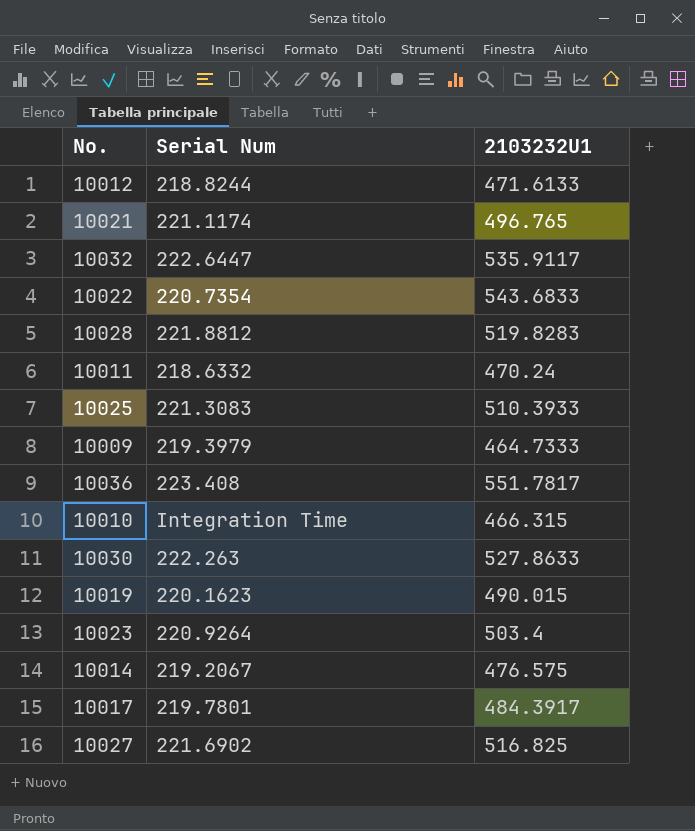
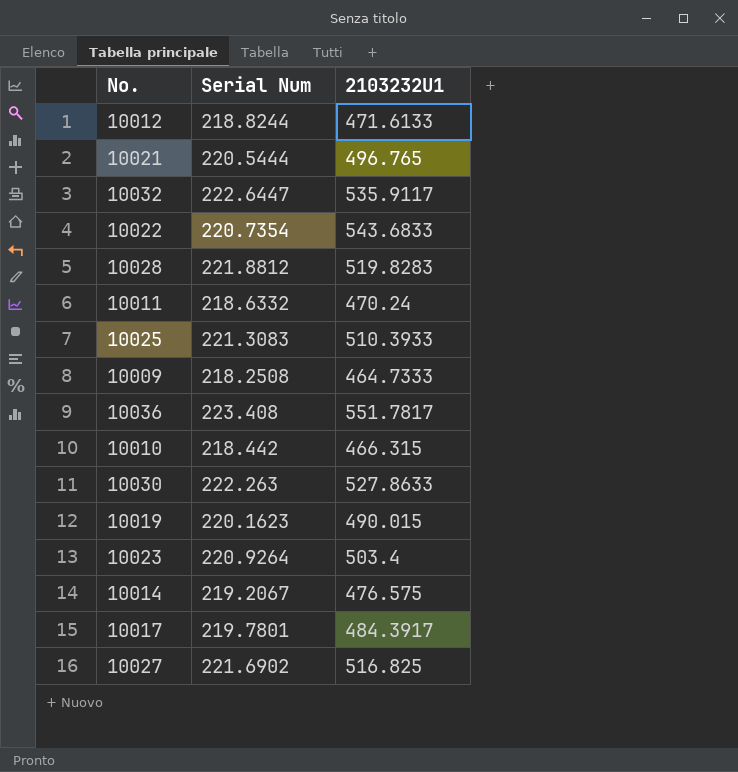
10021 | Serial Num: 221.1174 -> 220.5444
10009 | Serial Num: 219.3979 -> 218.2508
10010 | Serial Num: Integration Time -> 218.442

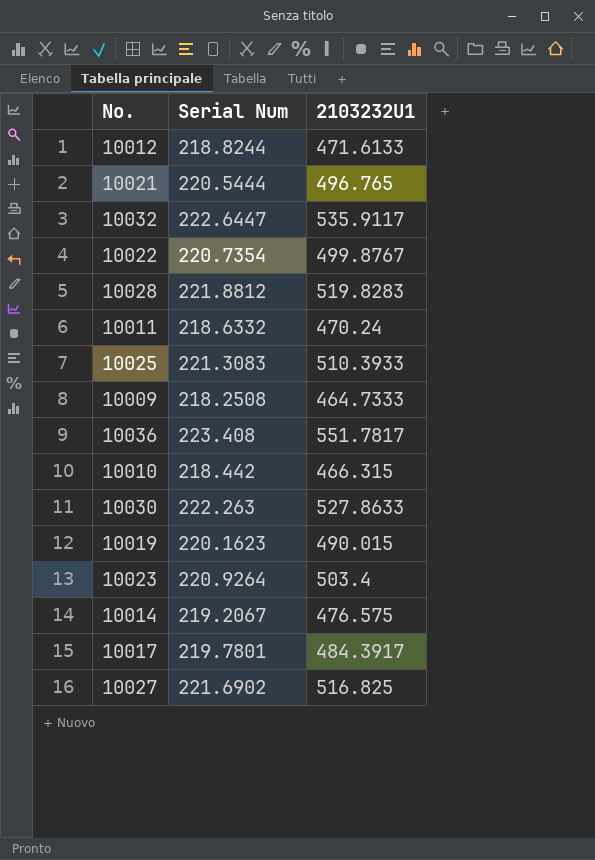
10022 | 2103232U1: 543.6833 -> 499.8767

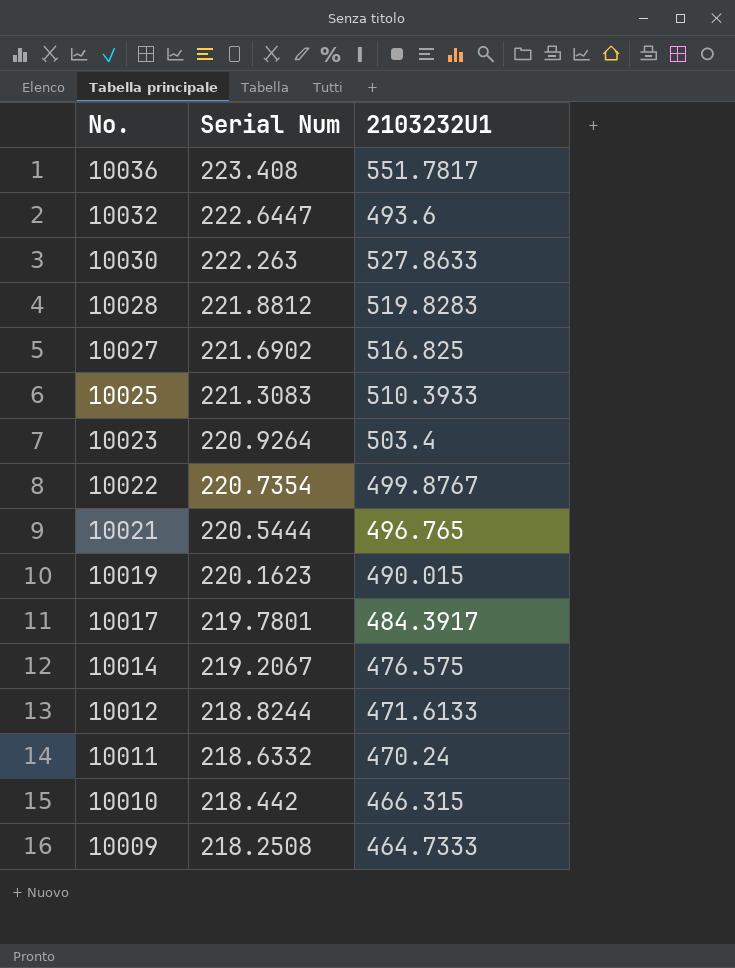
row order: none -> No. descending
10032 | 2103232U1: 535.9117 -> 493.6

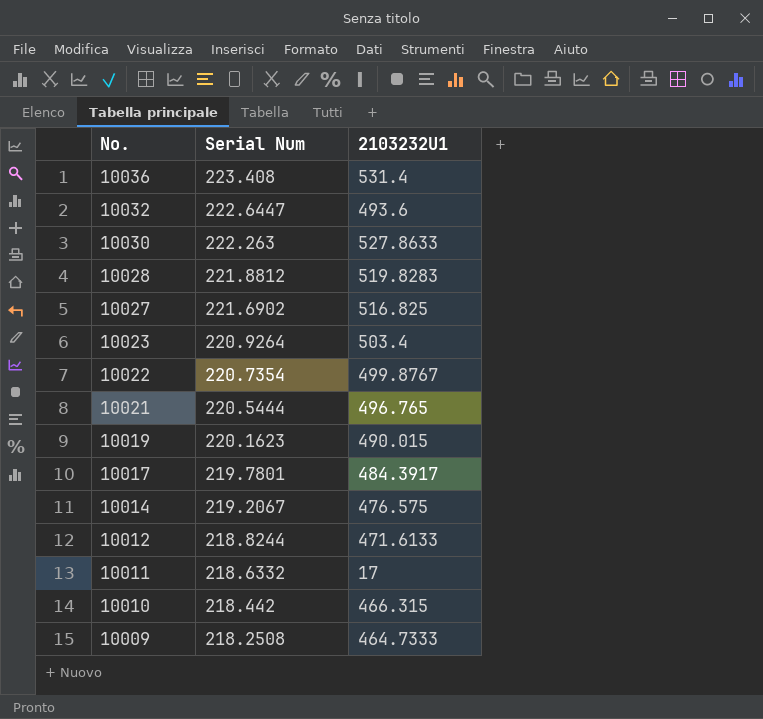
row 10025: 221.3083 | 510.3933 -> none
10036 | 2103232U1: 551.7817 -> 531.4
10011 | 2103232U1: 470.24 -> 17

